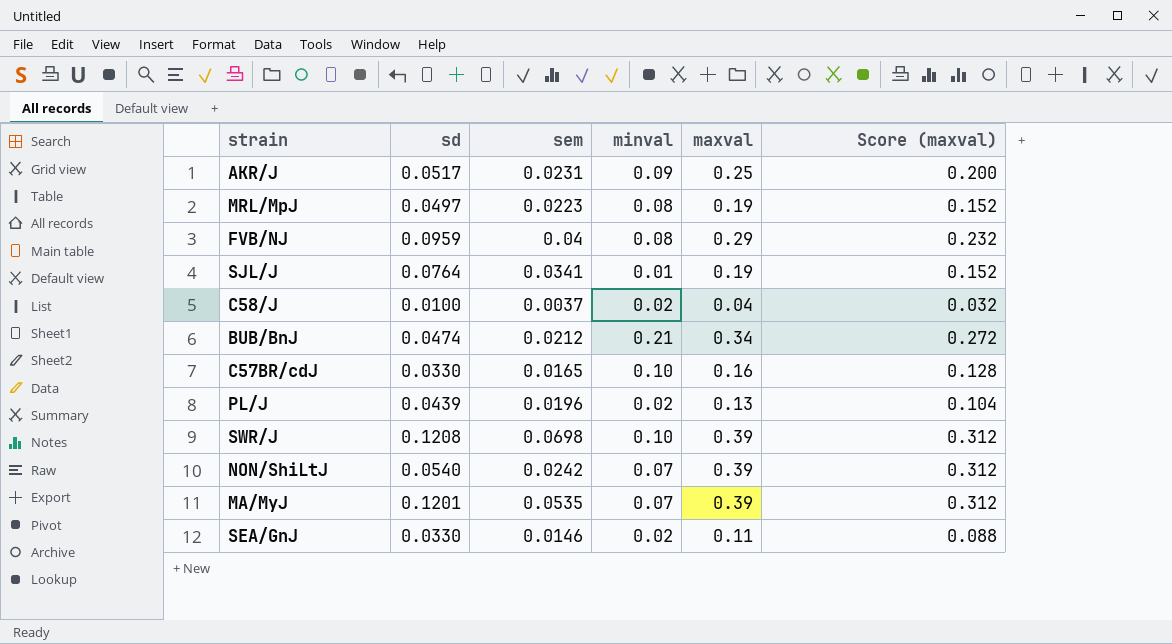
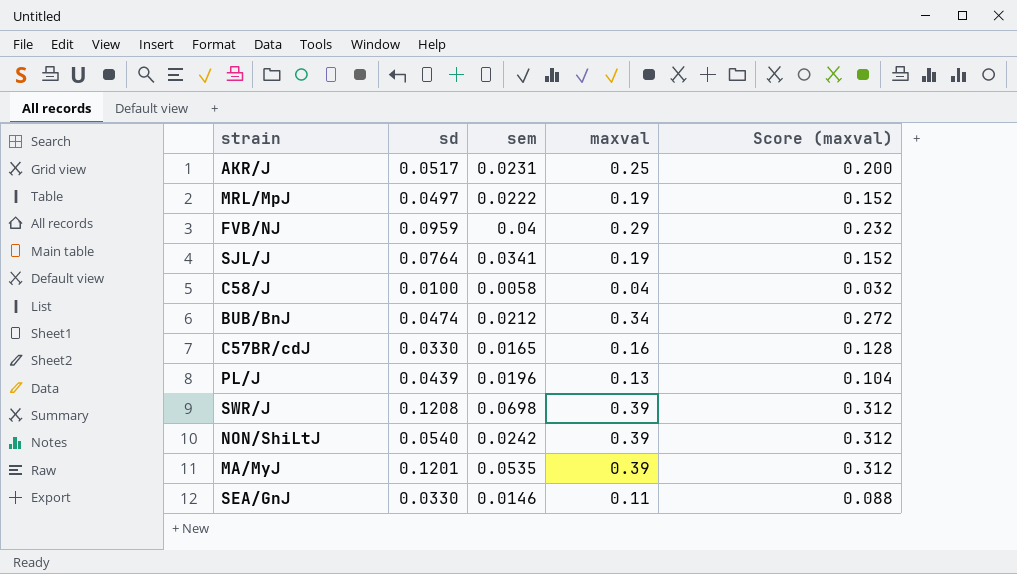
column minval | position: 4 -> none
MRL/MpJ | sem: 0.0223 -> 0.0222
C58/J | sem: 0.0037 -> 0.0058

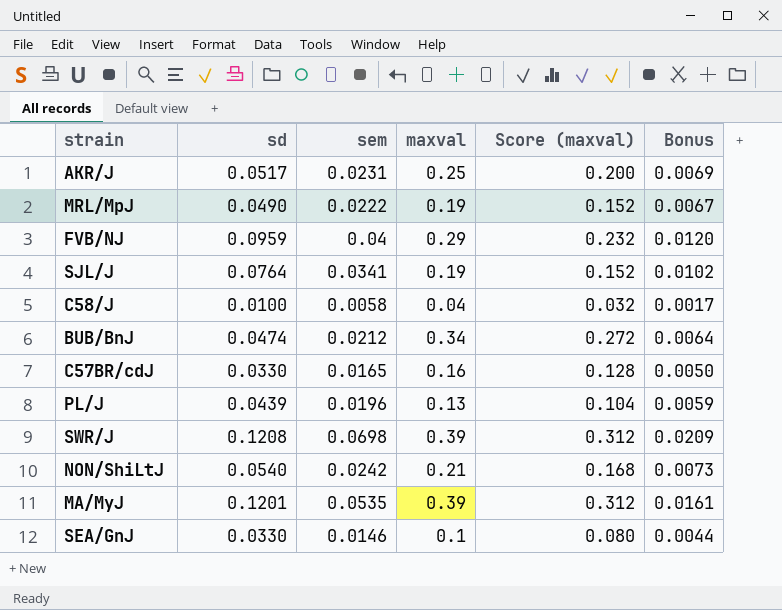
column Bonus | formula: none -> [sem] * 0.3
MRL/MpJ | sd: 0.0497 -> 0.0490
NON/ShiLtJ | maxval: 0.39 -> 0.21
NON/ShiLtJ | Score (maxval): 0.312 -> 0.168
SEA/GnJ | maxval: 0.11 -> 0.1
SEA/GnJ | Score (maxval): 0.088 -> 0.080

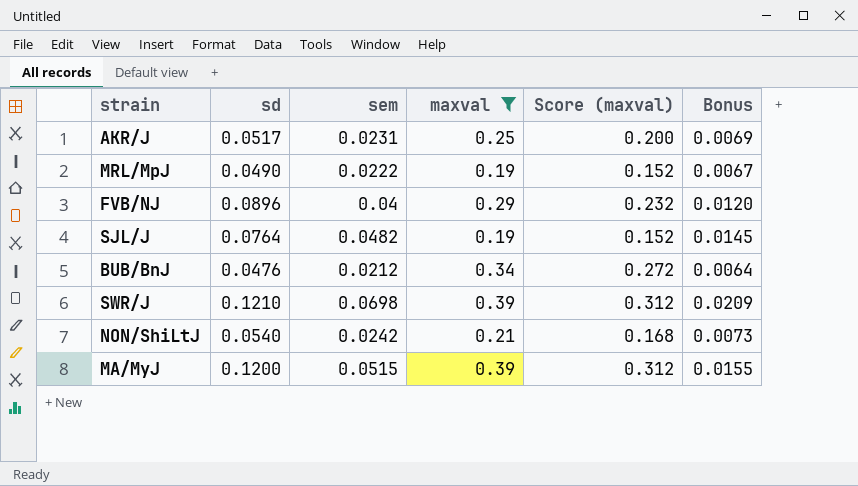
filter: none -> maxval >= 0.19
FVB/NJ | sd: 0.0959 -> 0.0896
SJL/J | sem: 0.0341 -> 0.0482
SJL/J | Bonus: 0.0102 -> 0.0145
BUB/BnJ | sd: 0.0474 -> 0.0476
SWR/J | sd: 0.1208 -> 0.1210
MA/MyJ | sd: 0.1201 -> 0.1200
MA/MyJ | sem: 0.0535 -> 0.0515
MA/MyJ | Bonus: 0.0161 -> 0.0155

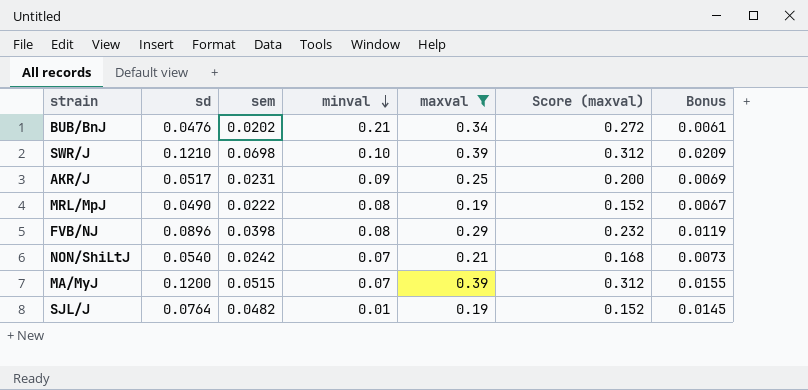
row order: none -> minval descending
column minval | position: none -> 4
BUB/BnJ | sem: 0.0212 -> 0.0202
BUB/BnJ | Bonus: 0.0064 -> 0.0061
FVB/NJ | sem: 0.04 -> 0.0398
FVB/NJ | Bonus: 0.0120 -> 0.0119

